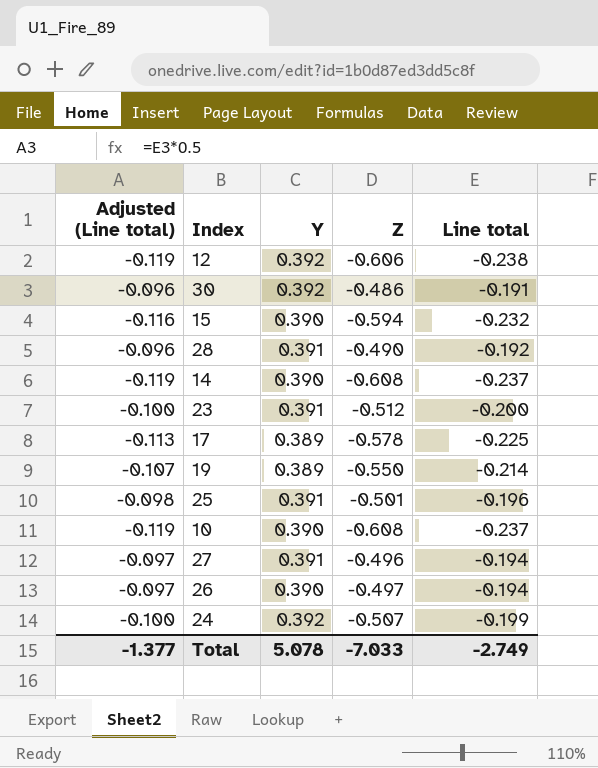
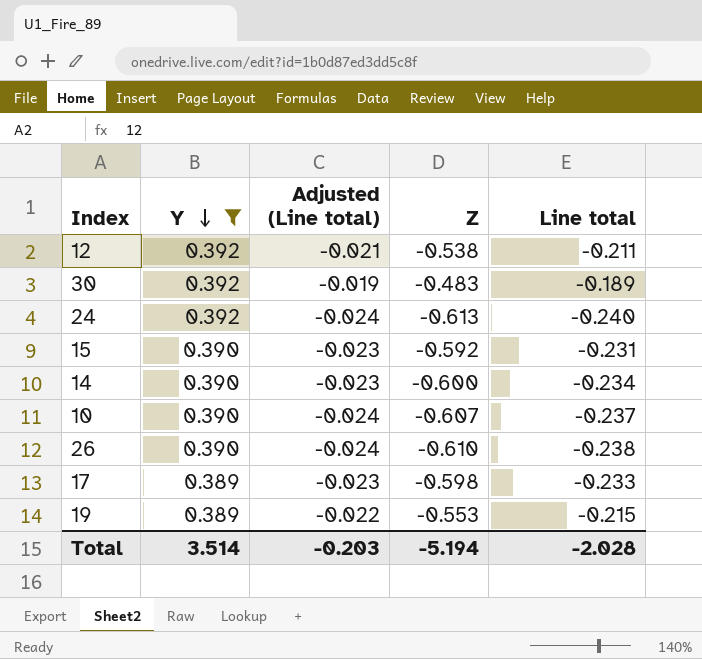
filter: none -> Y != 0.391
row order: none -> Y descending
column Adjusted (Line total) | formula: [Line total] * 0.5 -> [Line total] * 0.1
column Adjusted (Line total) | position: 1 -> 3
12 | Z: -0.606 -> -0.538
12 | Line total: -0.238 -> -0.211
30 | Z: -0.486 -> -0.483
30 | Line total: -0.191 -> -0.189
24 | Z: -0.507 -> -0.613
24 | Line total: -0.199 -> -0.240
15 | Z: -0.594 -> -0.592
15 | Line total: -0.232 -> -0.231
14 | Z: -0.608 -> -0.600
14 | Line total: -0.237 -> -0.234
10 | Z: -0.608 -> -0.607
26 | Z: -0.497 -> -0.610
26 | Line total: -0.194 -> -0.238
17 | Z: -0.578 -> -0.598
17 | Line total: -0.225 -> -0.233
19 | Z: -0.550 -> -0.553
19 | Line total: -0.214 -> -0.215
Total | Y: 5.078 -> 3.514
Total | Adjusted (Line total): -1.377 -> -0.203
Total | Z: -7.033 -> -5.194
Total | Line total: -2.749 -> -2.028

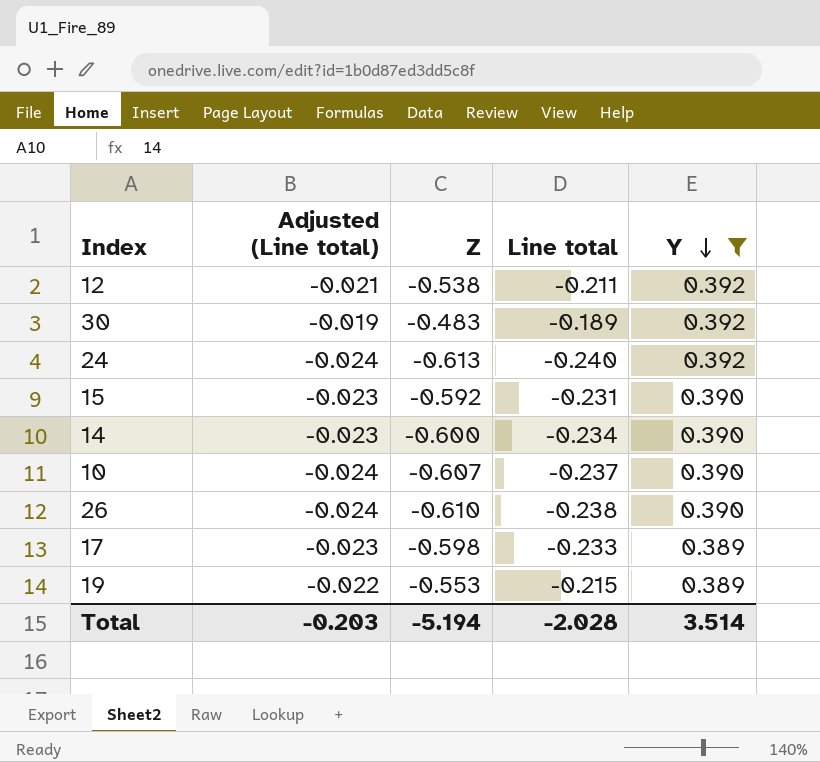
column Y | position: 2 -> 5

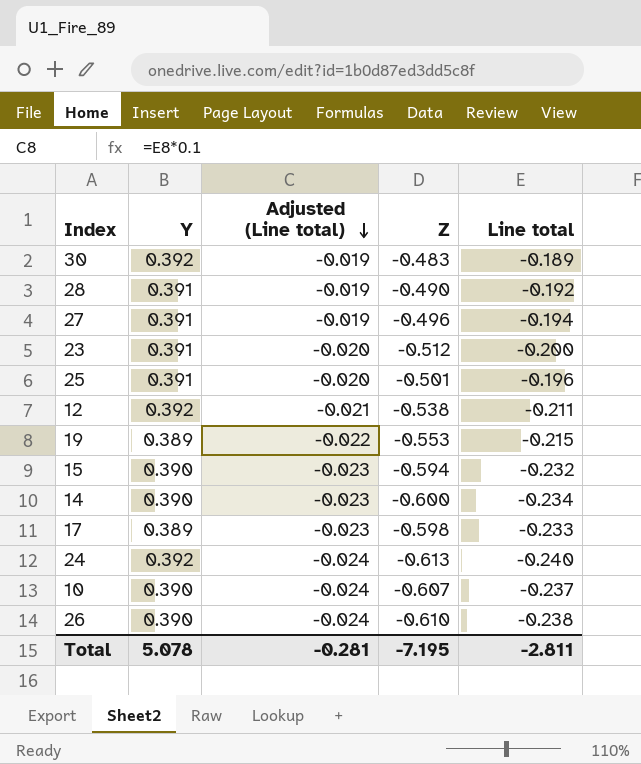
filter: Y != 0.391 -> none
row order: Y descending -> Adjusted (Line total) descending
column Y | position: 5 -> 2
15 | Z: -0.592 -> -0.594
15 | Line total: -0.231 -> -0.232
Total | Y: 3.514 -> 5.078
Total | Adjusted (Line total): -0.203 -> -0.281
Total | Z: -5.194 -> -7.195
Total | Line total: -2.028 -> -2.811

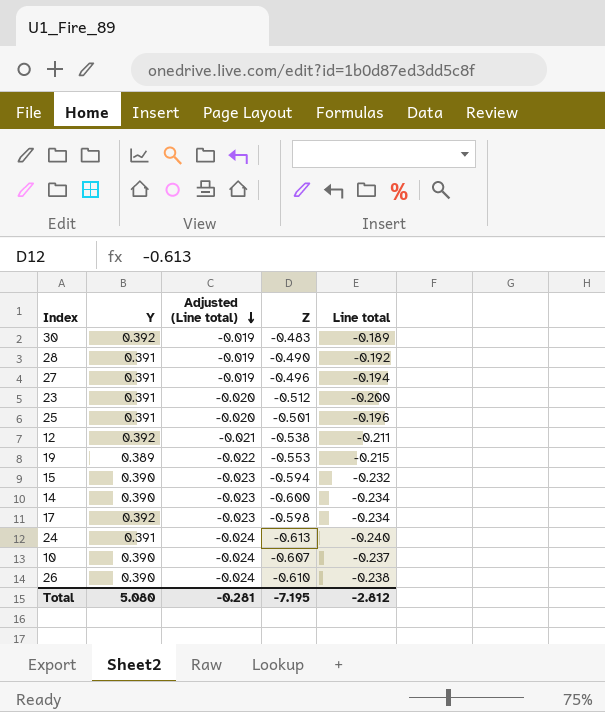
17 | Y: 0.389 -> 0.392
17 | Line total: -0.233 -> -0.234
24 | Y: 0.392 -> 0.391
Total | Y: 5.078 -> 5.080
Total | Line total: -2.811 -> -2.812

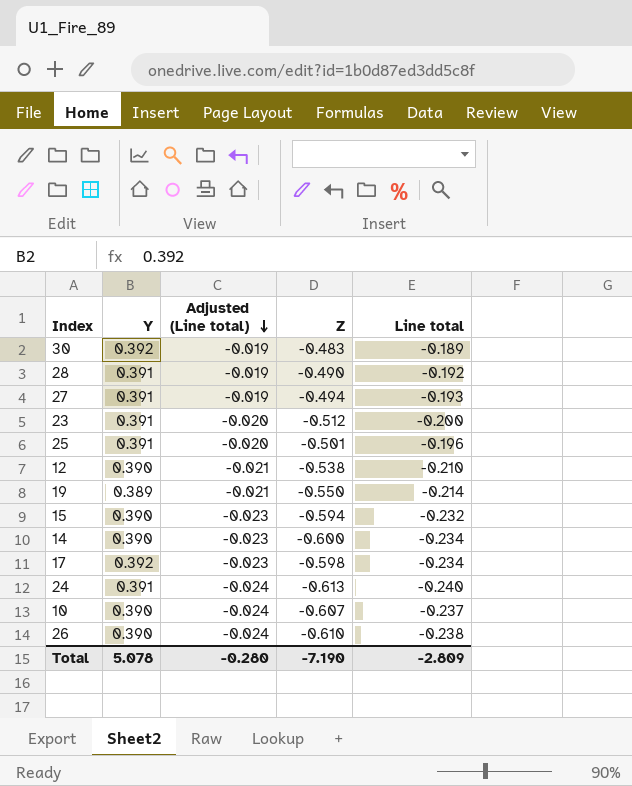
27 | Z: -0.496 -> -0.494
27 | Line total: -0.194 -> -0.193
12 | Y: 0.392 -> 0.390
12 | Line total: -0.211 -> -0.210
19 | Adjusted (Line total): -0.022 -> -0.021
19 | Z: -0.553 -> -0.550
19 | Line total: -0.215 -> -0.214
Total | Y: 5.080 -> 5.078
Total | Adjusted (Line total): -0.281 -> -0.280
Total | Z: -7.195 -> -7.190
Total | Line total: -2.812 -> -2.809

